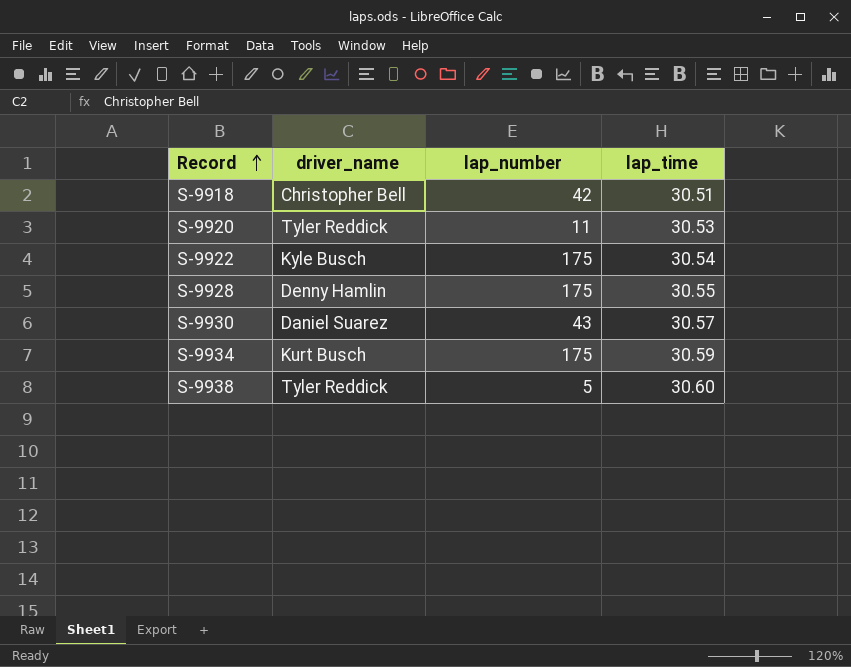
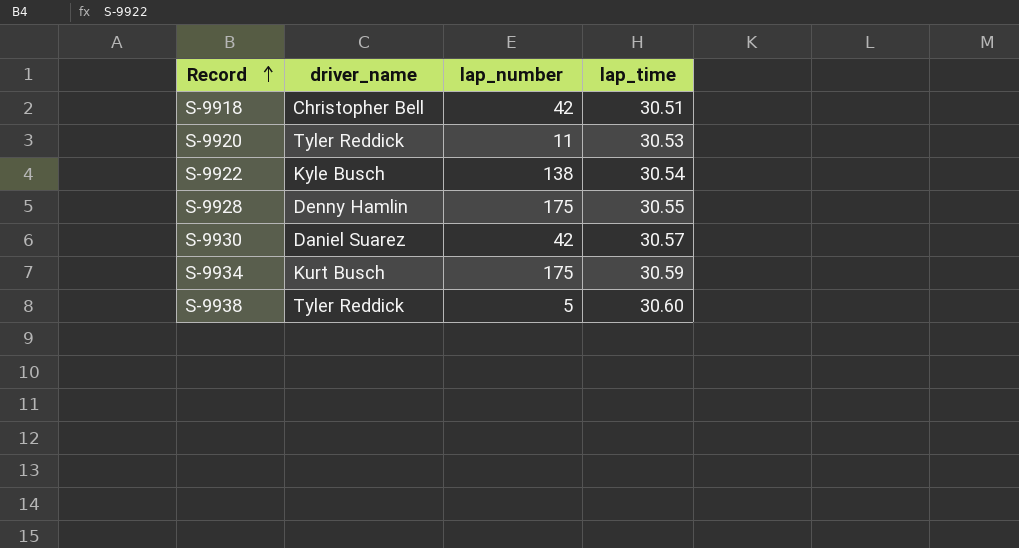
S-9922 | lap_number: 175 -> 138
S-9930 | lap_number: 43 -> 42

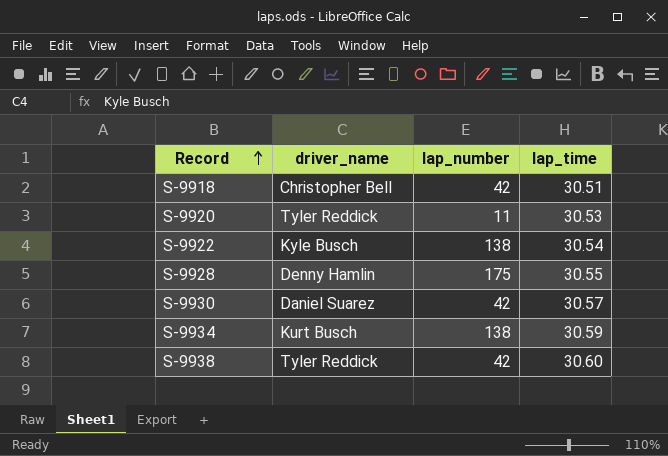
S-9934 | lap_number: 175 -> 138
S-9938 | lap_number: 5 -> 42

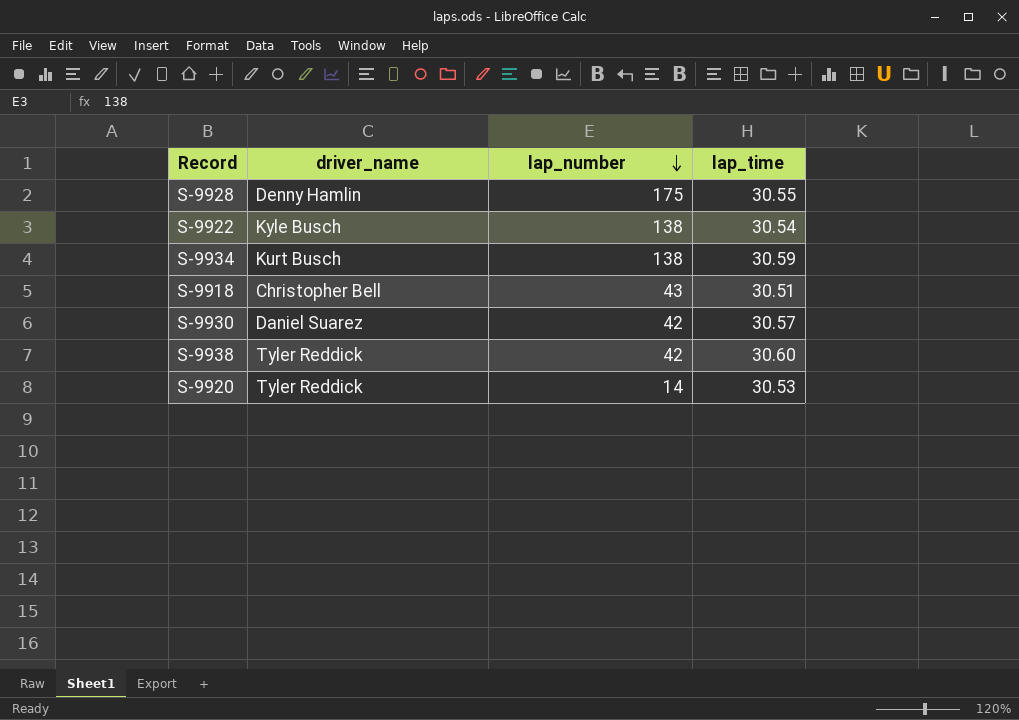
row order: Record ascending -> lap_number descending
S-9918 | lap_number: 42 -> 43
S-9920 | lap_number: 11 -> 14

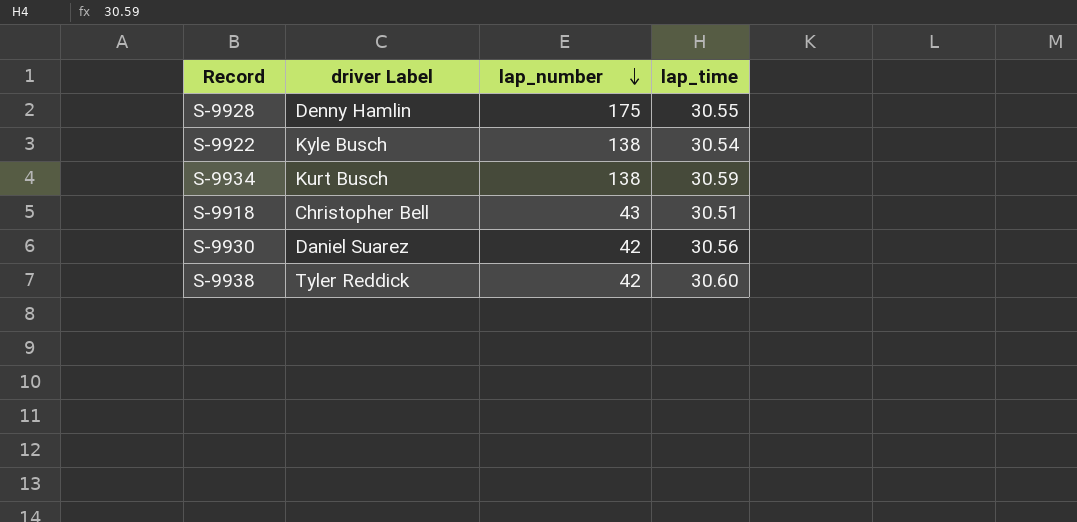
column name: driver_name -> driver Label
row S-9920: Tyler Reddick | 14 | 30.53 -> none
S-9930 | lap_time: 30.57 -> 30.56

